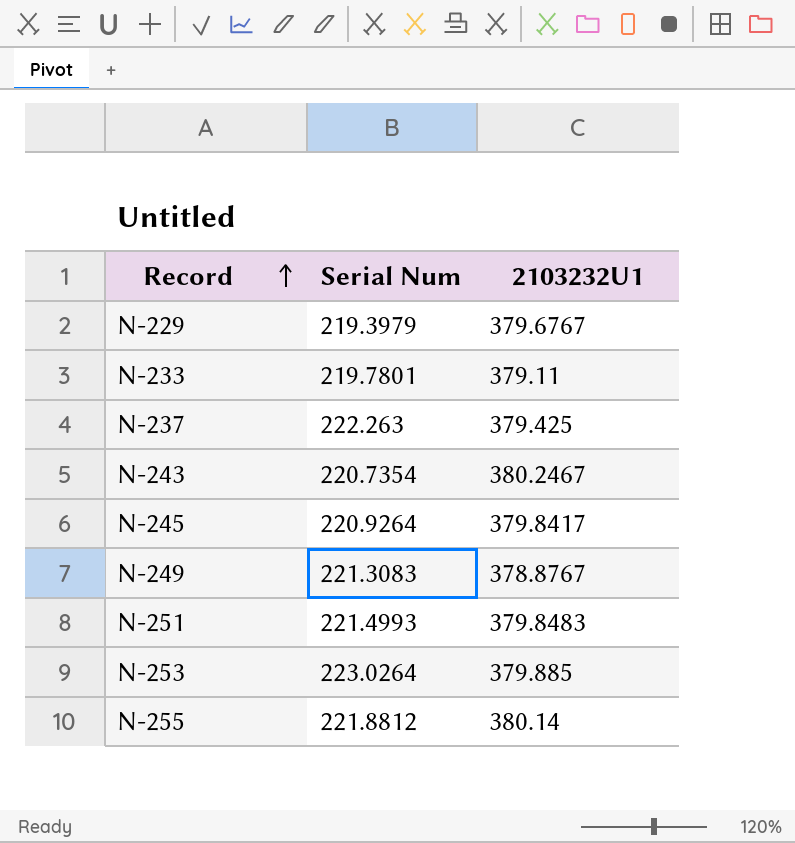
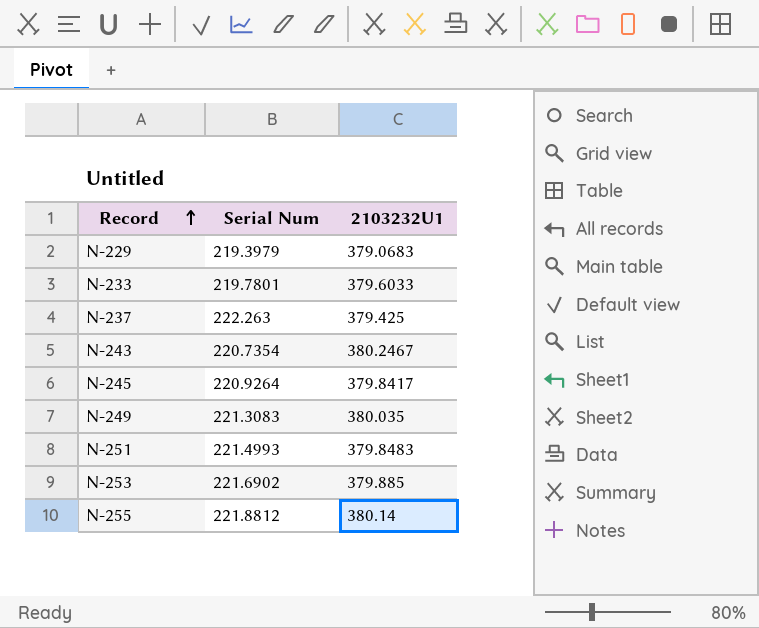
N-229 | 2103232U1: 379.6767 -> 379.0683
N-233 | 2103232U1: 379.11 -> 379.6033
N-249 | 2103232U1: 378.8767 -> 380.035
N-253 | Serial Num: 223.0264 -> 221.6902

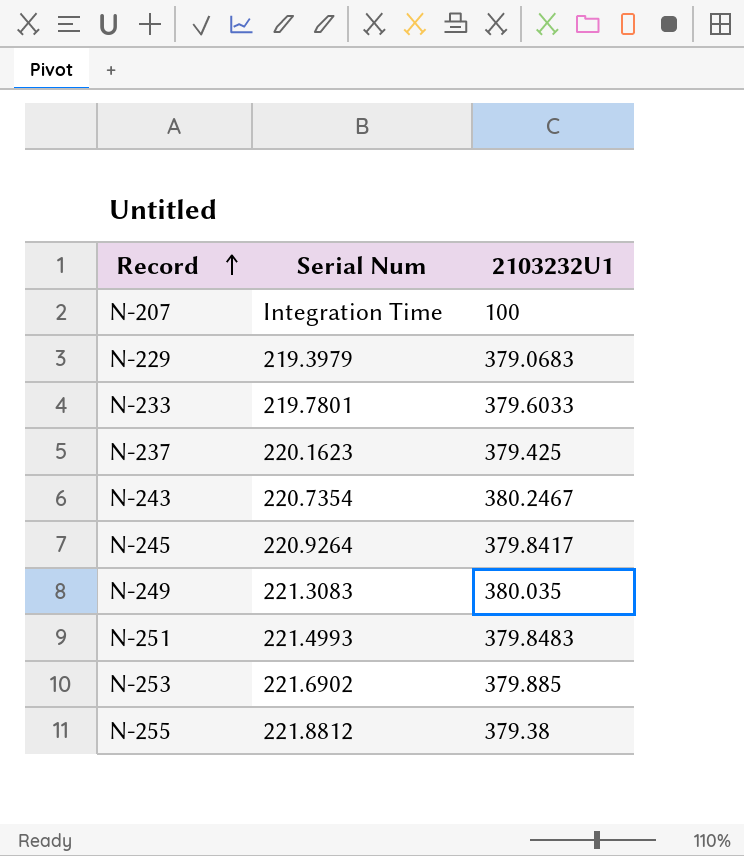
row N-207: none -> Integration Time | 100
N-237 | Serial Num: 222.263 -> 220.1623
N-255 | 2103232U1: 380.14 -> 379.38

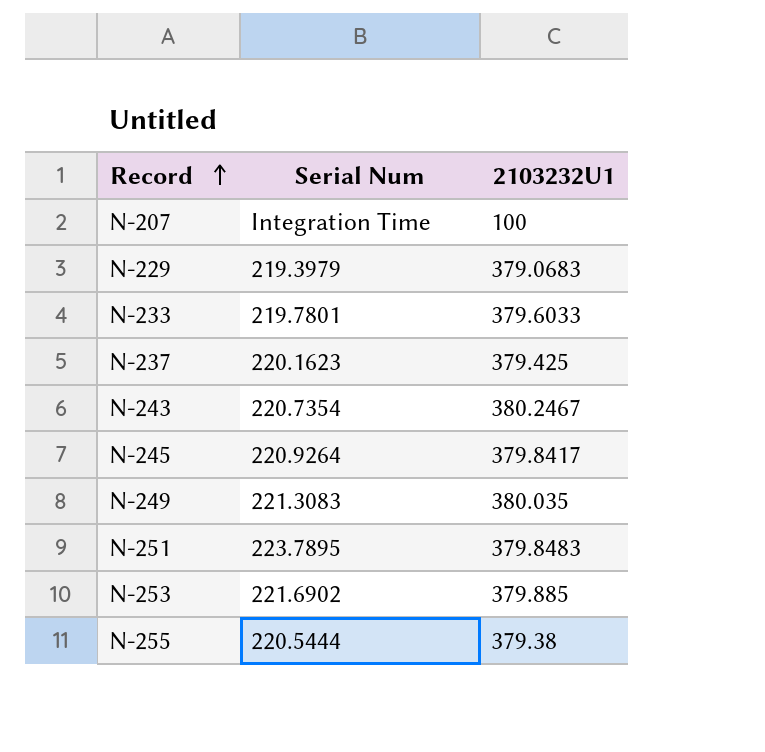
N-251 | Serial Num: 221.4993 -> 223.7895
N-255 | Serial Num: 221.8812 -> 220.5444

